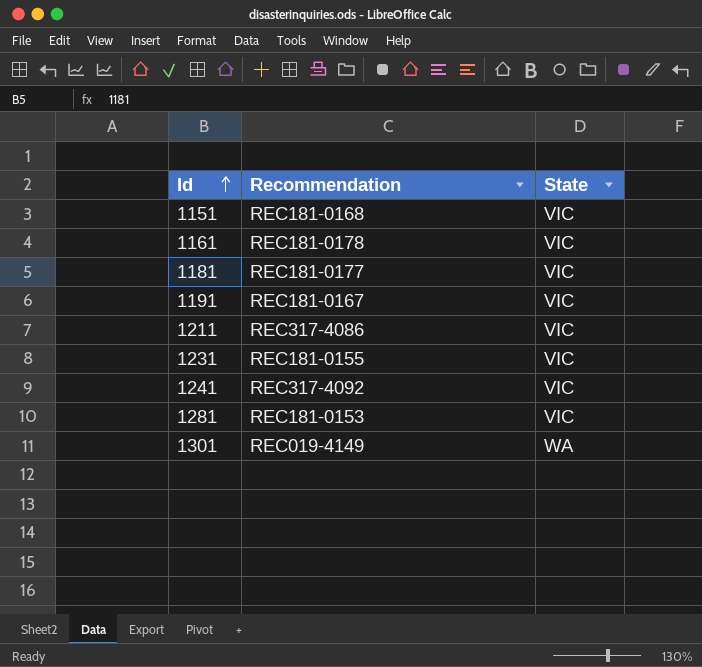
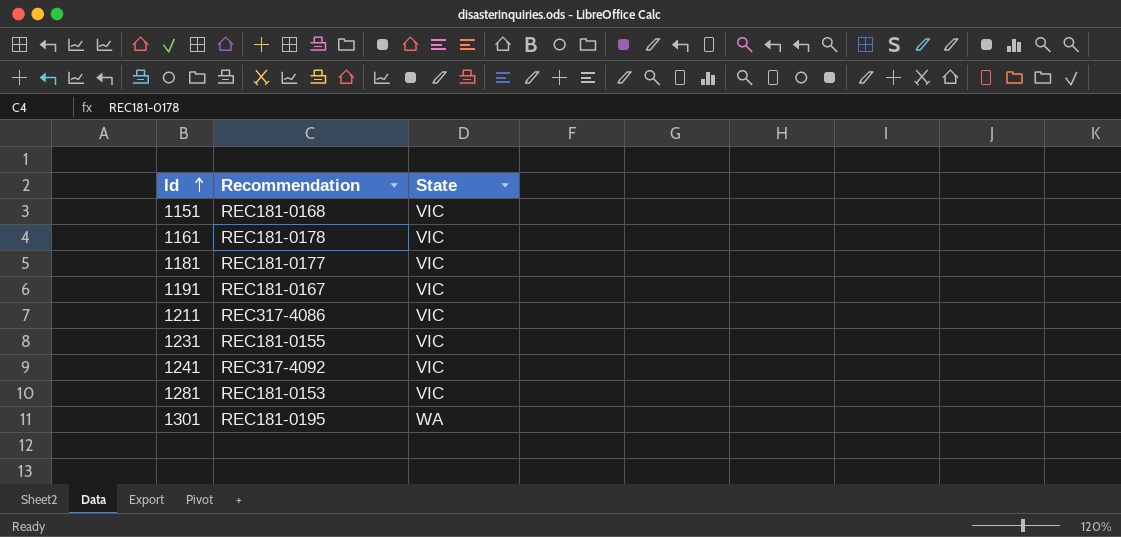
1301 | Recommendation: REC019-4149 -> REC181-0195

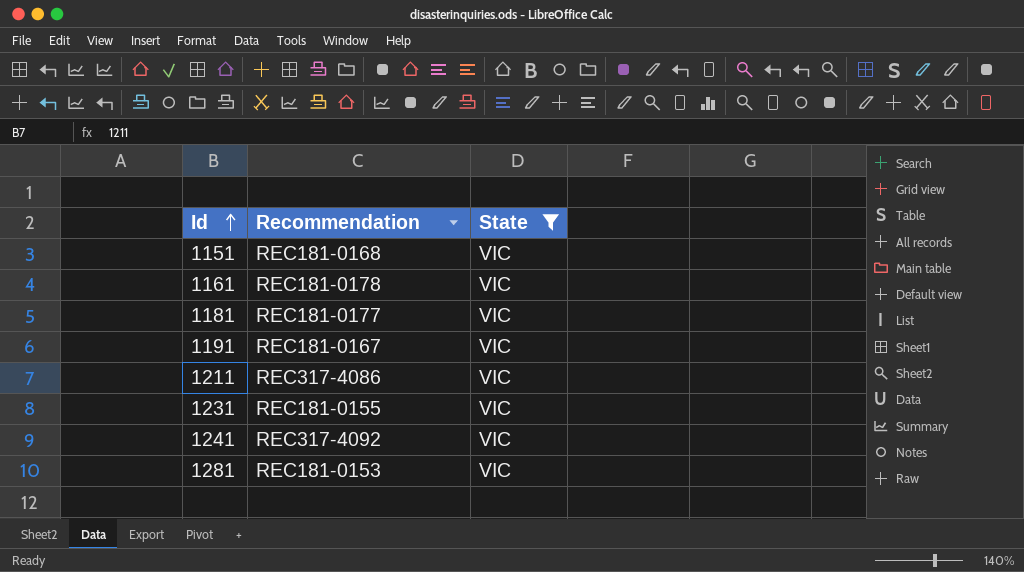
filter: none -> State = VIC

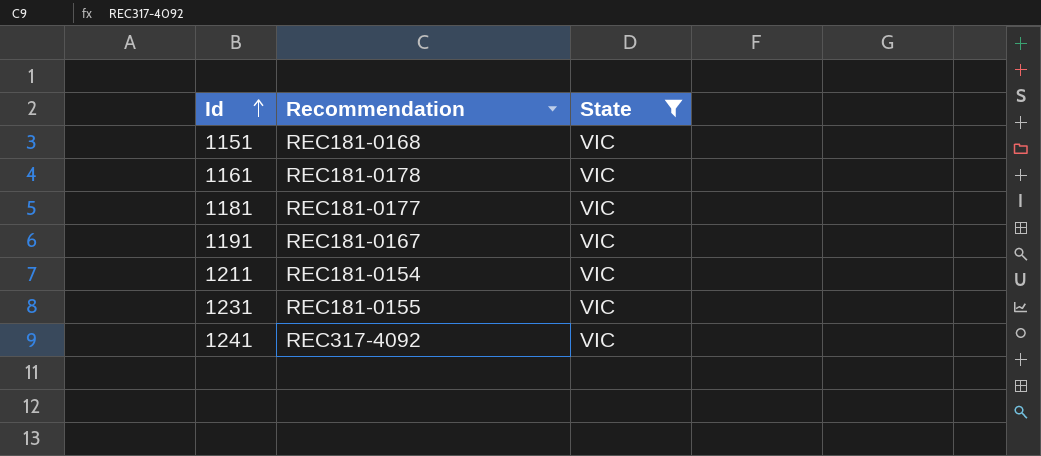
row 1281: REC181-0153 | VIC -> none
1211 | Recommendation: REC317-4086 -> REC181-0154

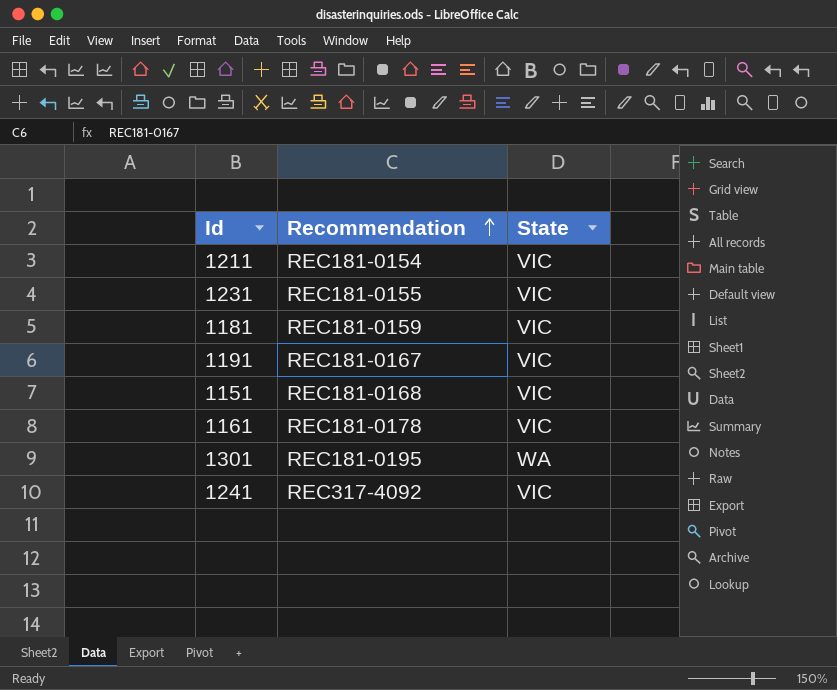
filter: State = VIC -> none
row order: Id ascending -> Recommendation ascending
1181 | Recommendation: REC181-0177 -> REC181-0159

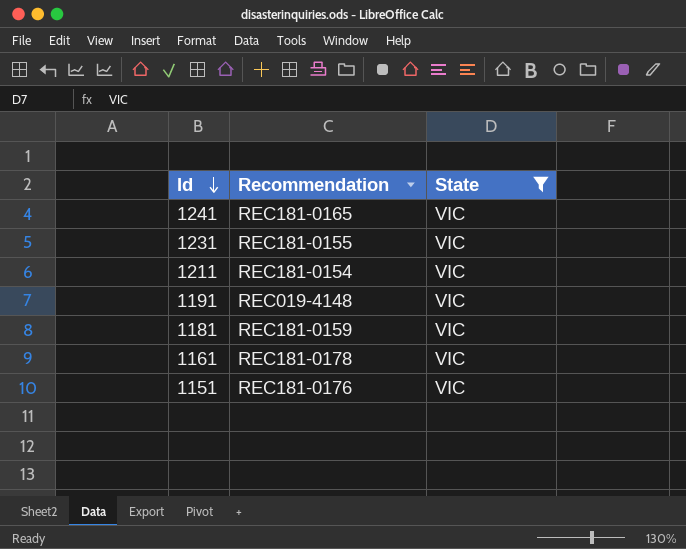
filter: none -> State = VIC
row order: Recommendation ascending -> Id descending
1241 | Recommendation: REC317-4092 -> REC181-0165
1191 | Recommendation: REC181-0167 -> REC019-4148
1151 | Recommendation: REC181-0168 -> REC181-0176

